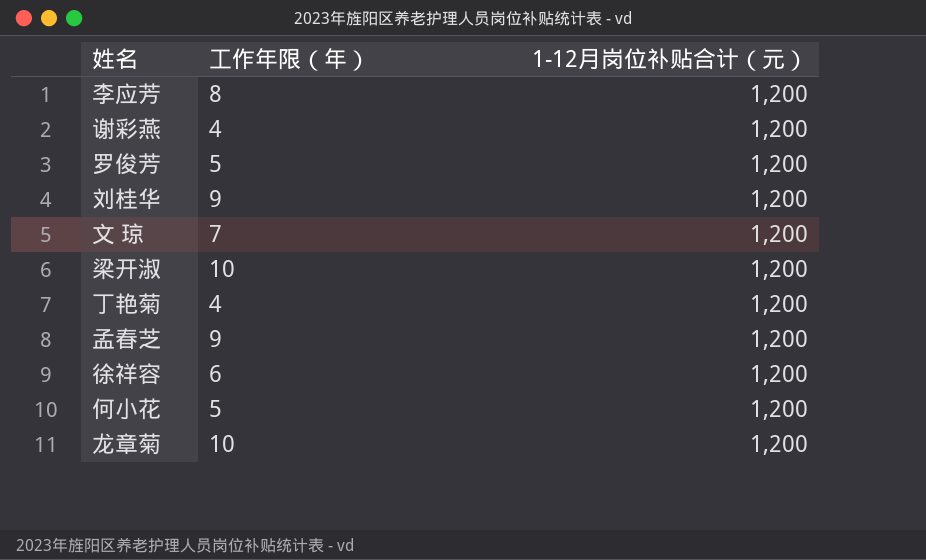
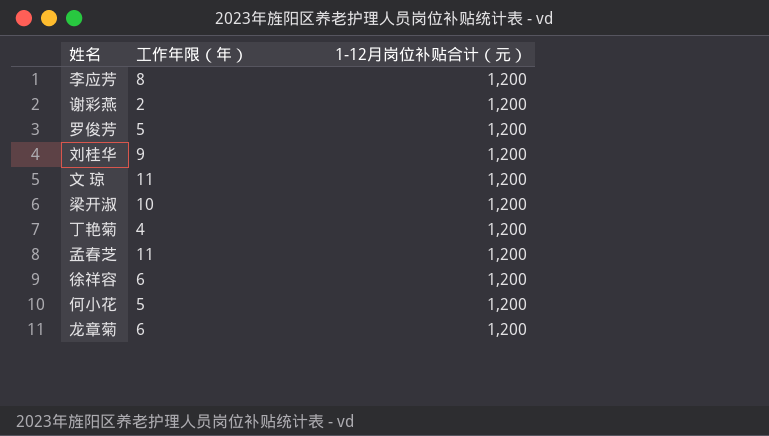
谢彩燕 | 工作年限（年）: 4 -> 2
文 琼 | 工作年限（年）: 7 -> 11
孟春芝 | 工作年限（年）: 9 -> 11
龙章菊 | 工作年限（年）: 10 -> 6

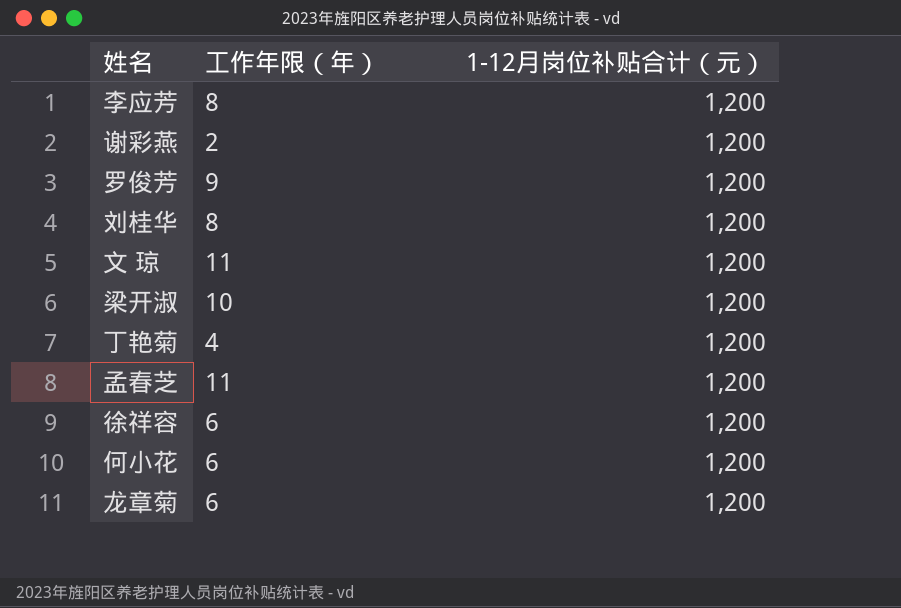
罗俊芳 | 工作年限（年）: 5 -> 9
刘桂华 | 工作年限（年）: 9 -> 8
何小花 | 工作年限（年）: 5 -> 6

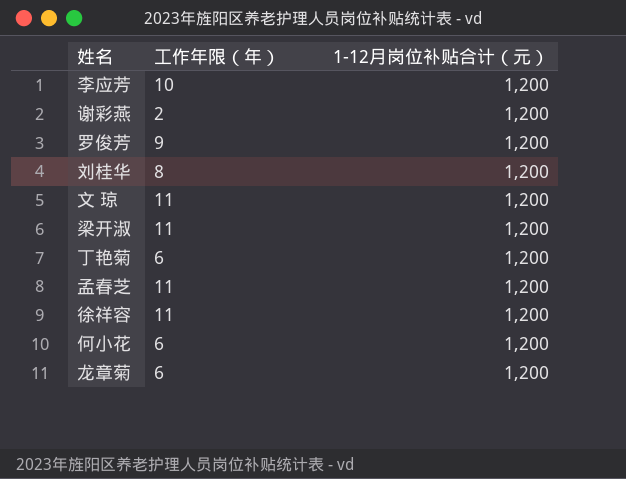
李应芳 | 工作年限（年）: 8 -> 10
梁开淑 | 工作年限（年）: 10 -> 11
丁艳菊 | 工作年限（年）: 4 -> 6
徐祥容 | 工作年限（年）: 6 -> 11

